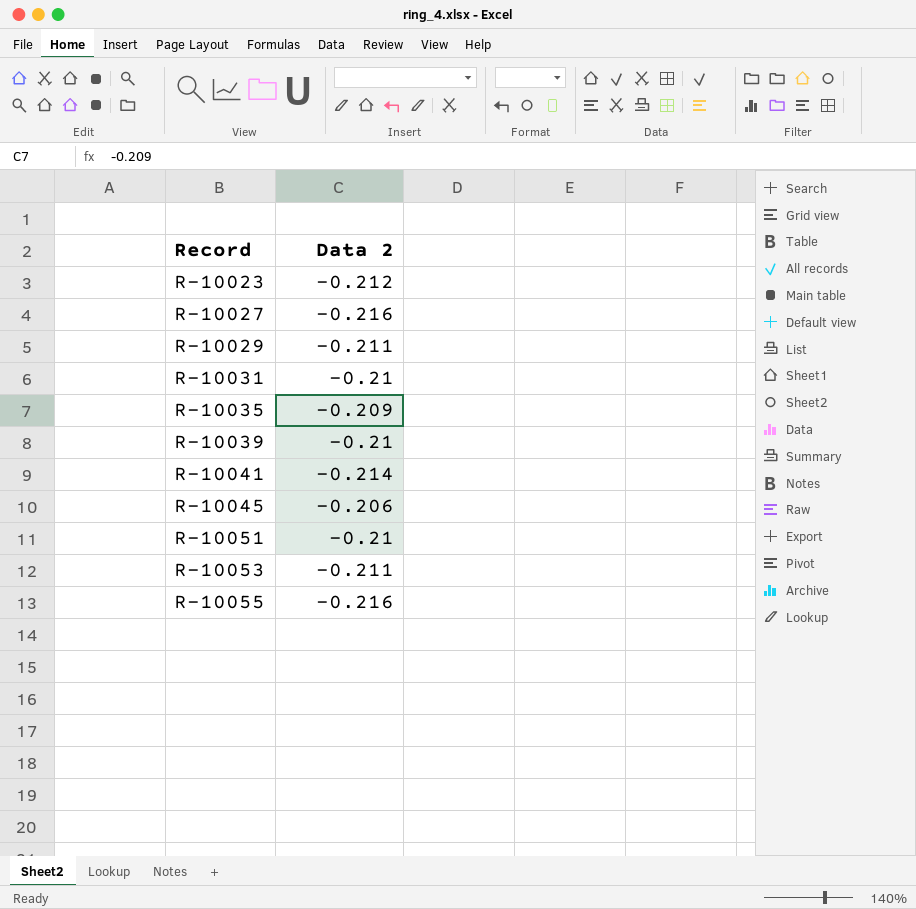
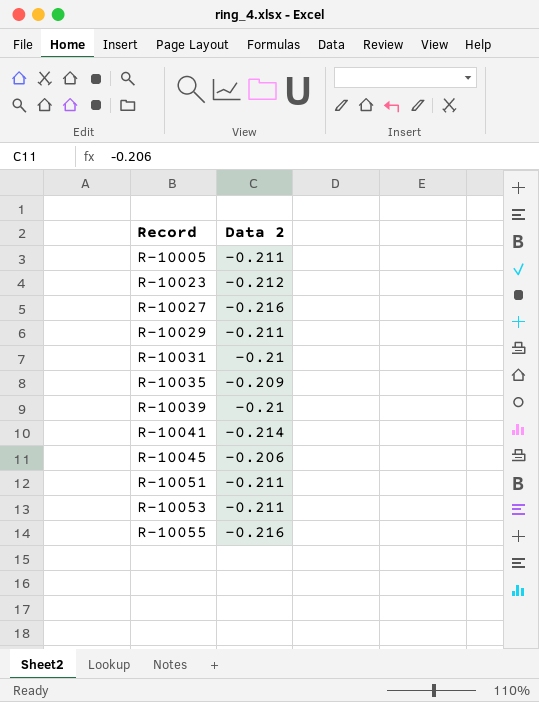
row R-10005: none -> -0.211
R-10051 | Data 2: -0.21 -> -0.211

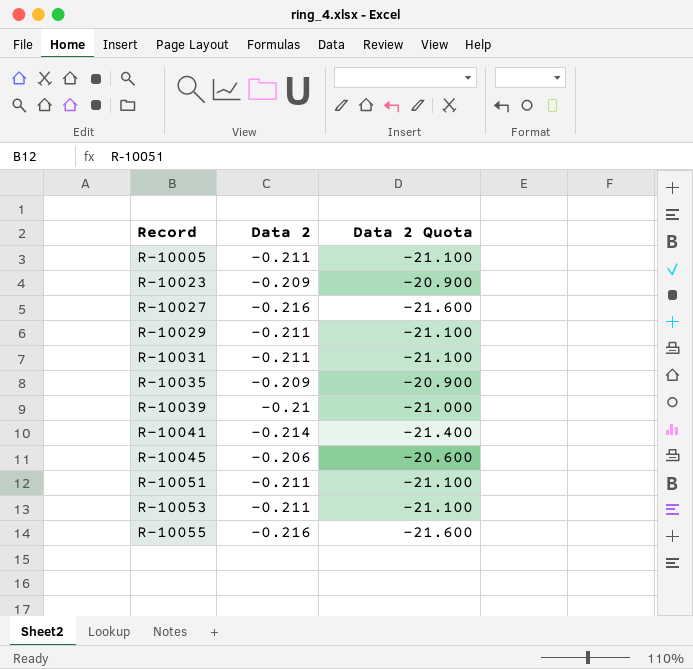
column Data 2 Quota | formula: none -> [Data 2] * 100
R-10023 | Data 2: -0.212 -> -0.209
R-10031 | Data 2: -0.21 -> -0.211

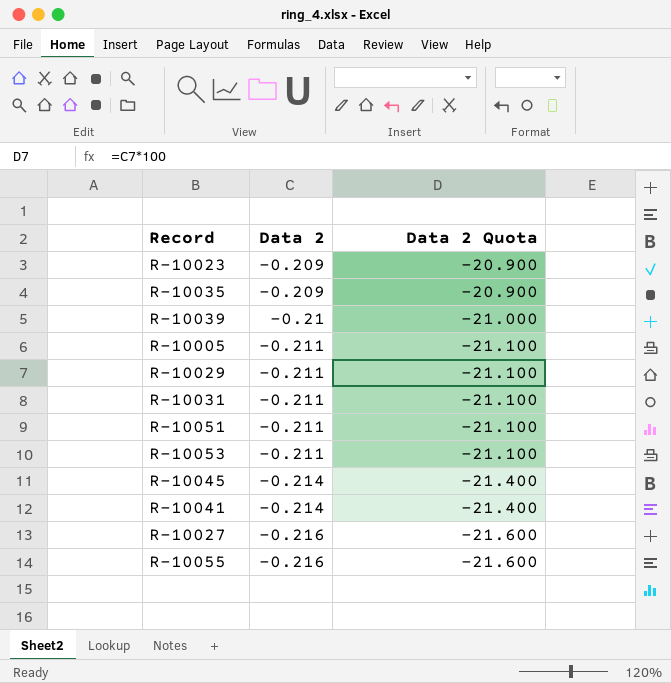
row order: Record ascending -> Data 2 descending
R-10045 | Data 2: -0.206 -> -0.214
R-10045 | Data 2 Quota: -20.600 -> -21.400

